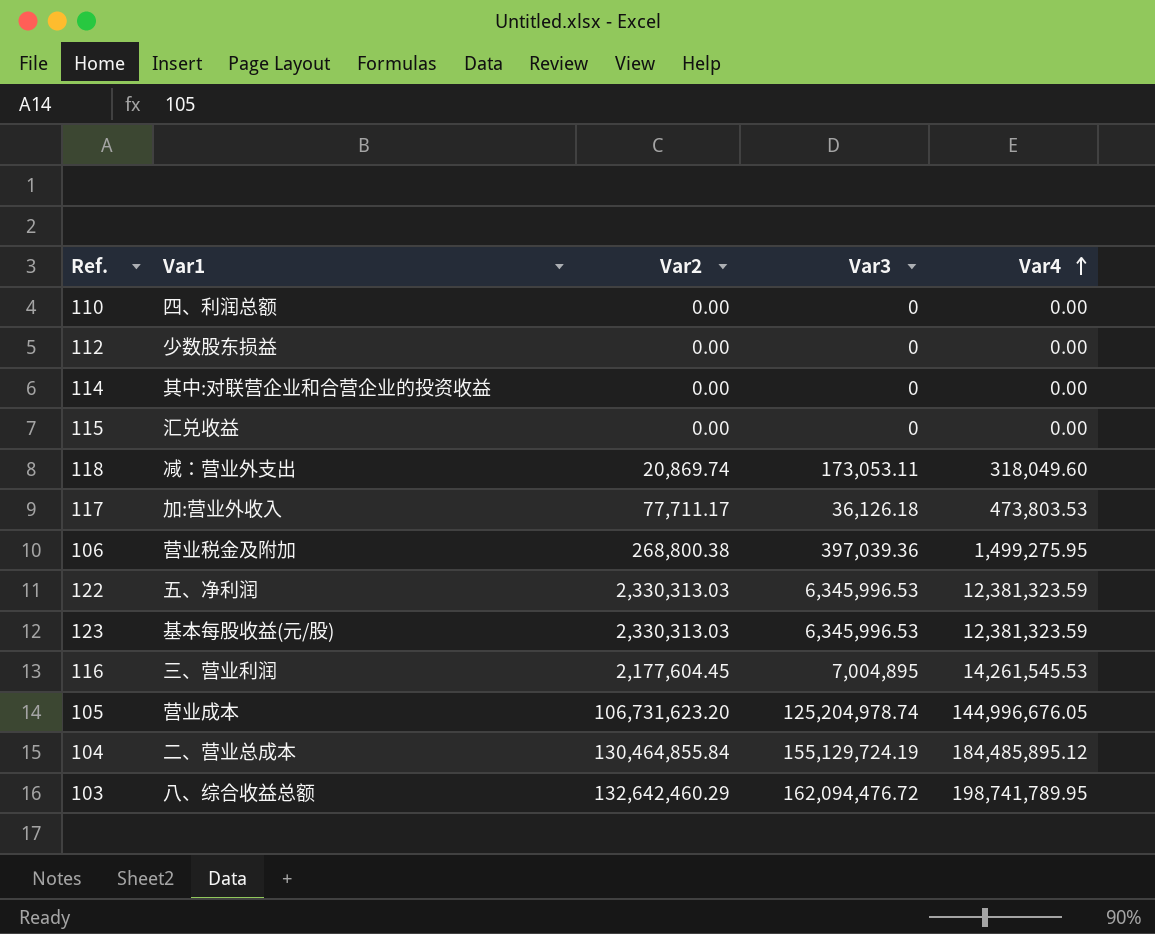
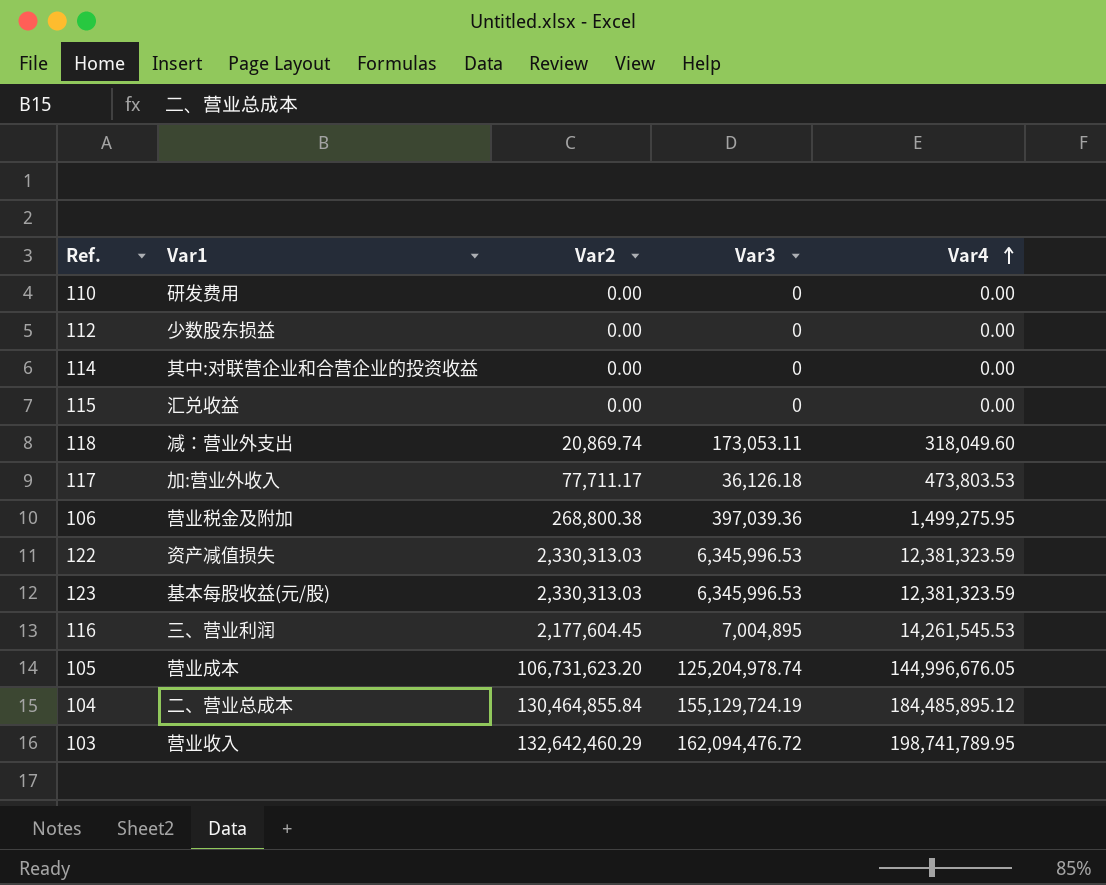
110 | Var1: 四、利润总额 -> 研发费用
122 | Var1: 五、净利润 -> 资产减值损失
103 | Var1: 八、综合收益总额 -> 营业收入

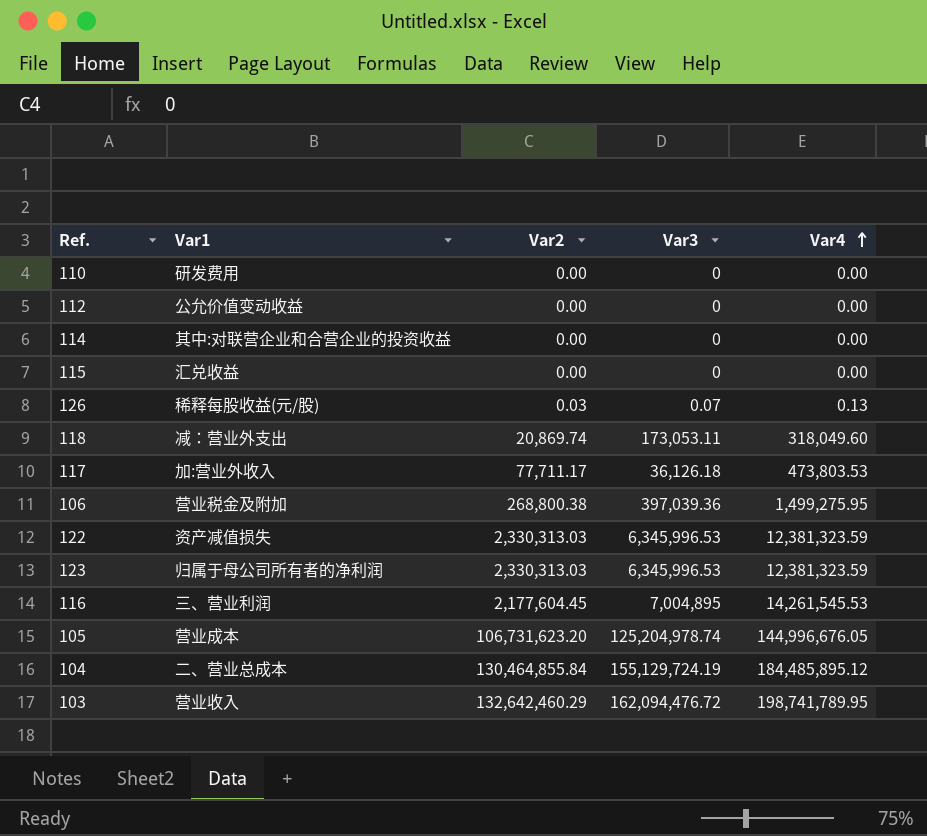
112 | Var1: 少数股东损益 -> 公允价值变动收益
row 126: none -> 稀释每股收益(元/股) | 0.03 | 0.07 | 0.13
123 | Var1: 基本每股收益(元/股) -> 归属于母公司所有者的净利润

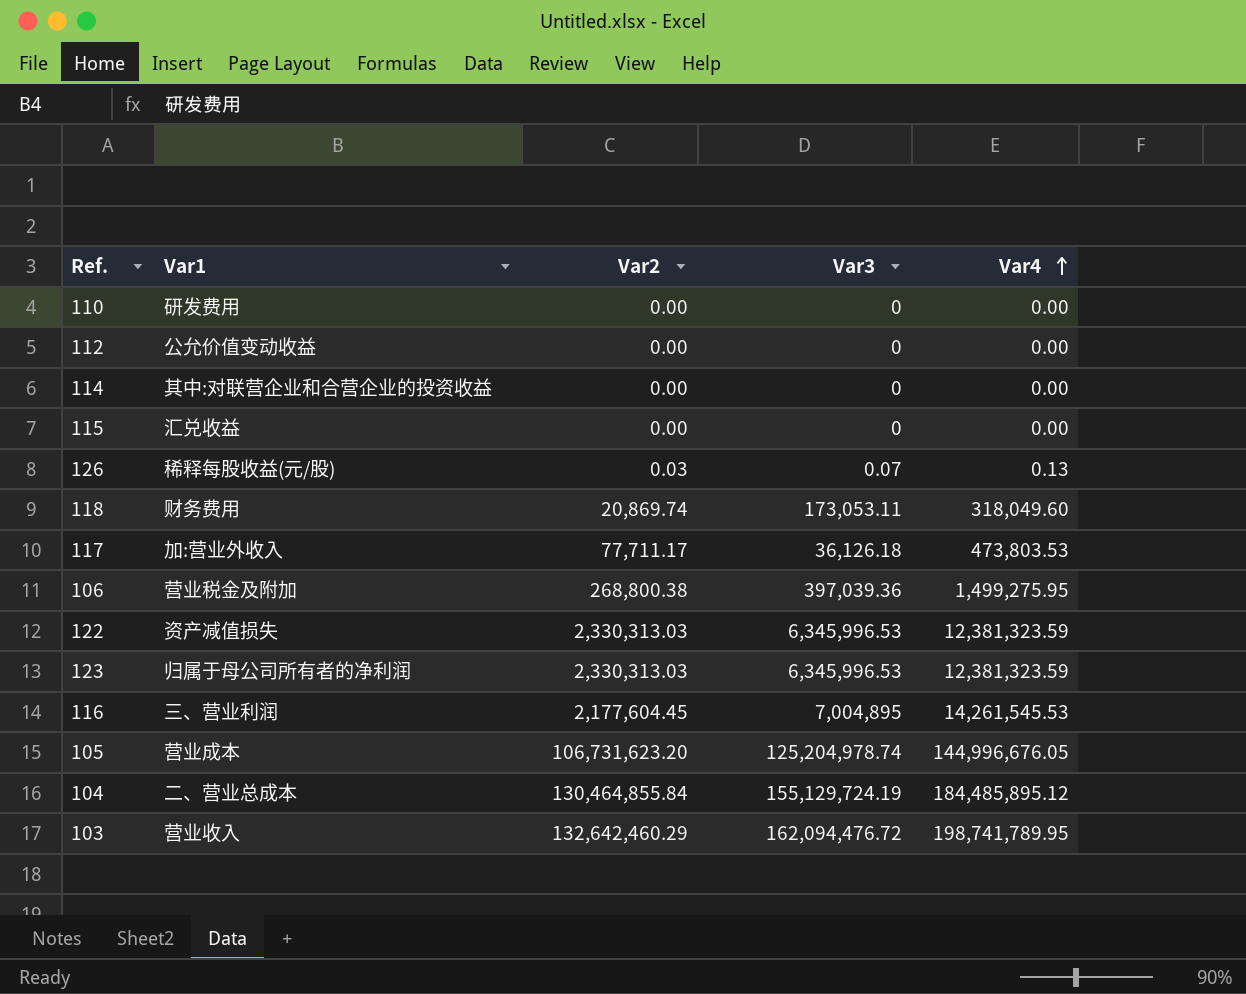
118 | Var1: 减：营业外支出 -> 财务费用

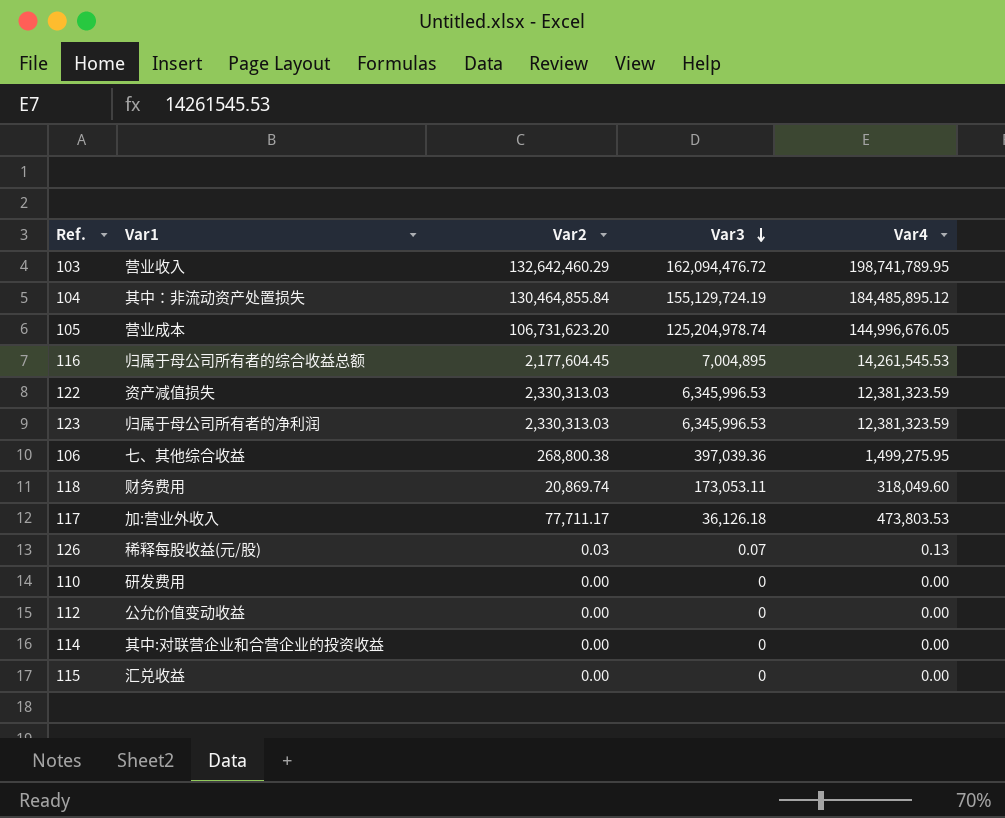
row order: Var4 ascending -> Var3 descending
104 | Var1: 二、营业总成本 -> 其中：非流动资产处置损失
116 | Var1: 三、营业利润 -> 归属于母公司所有者的综合收益总额
106 | Var1: 营业税金及附加 -> 七、其他综合收益

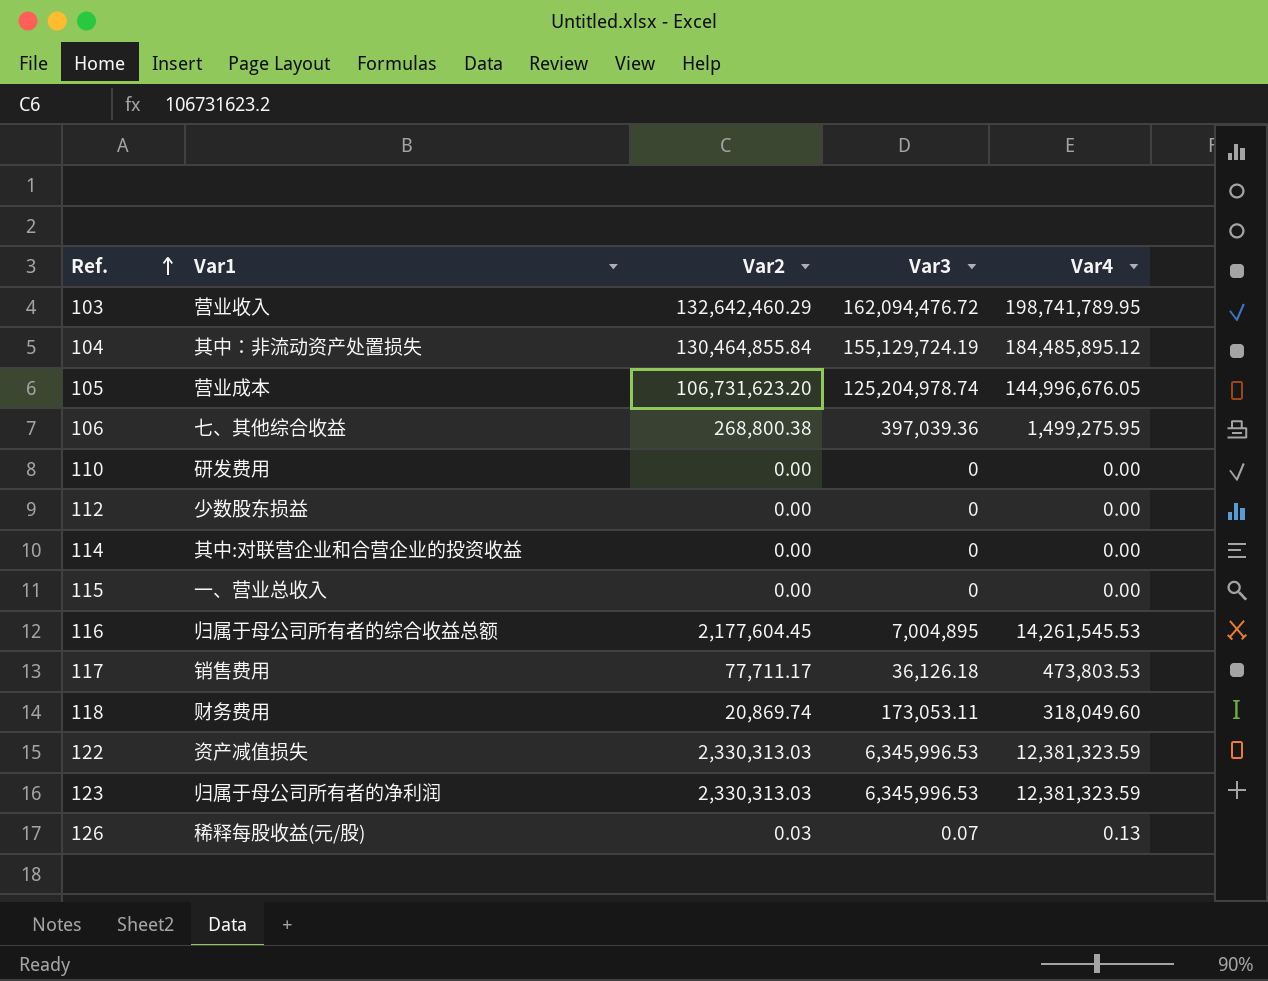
row order: Var3 descending -> Ref. ascending
112 | Var1: 公允价值变动收益 -> 少数股东损益
115 | Var1: 汇兑收益 -> 一、营业总收入
117 | Var1: 加:营业外收入 -> 销售费用

